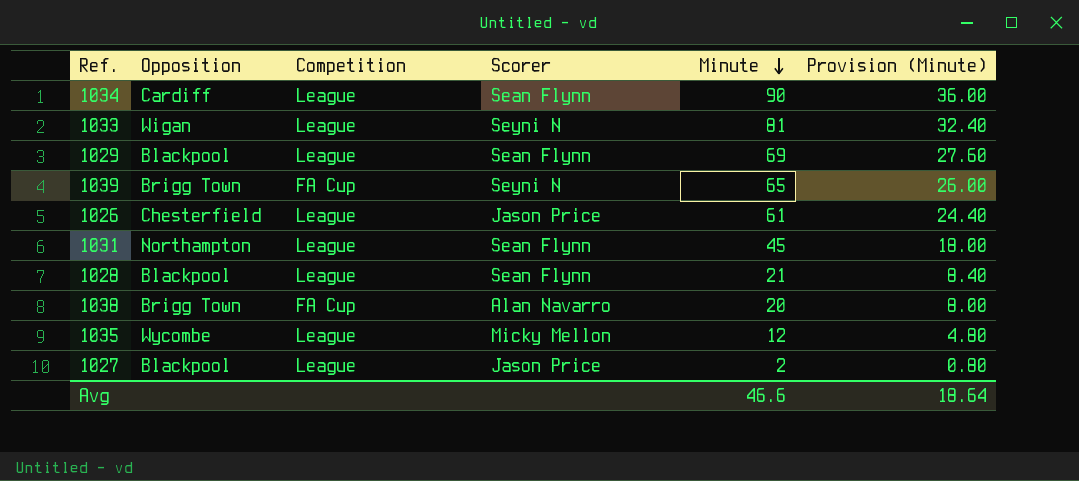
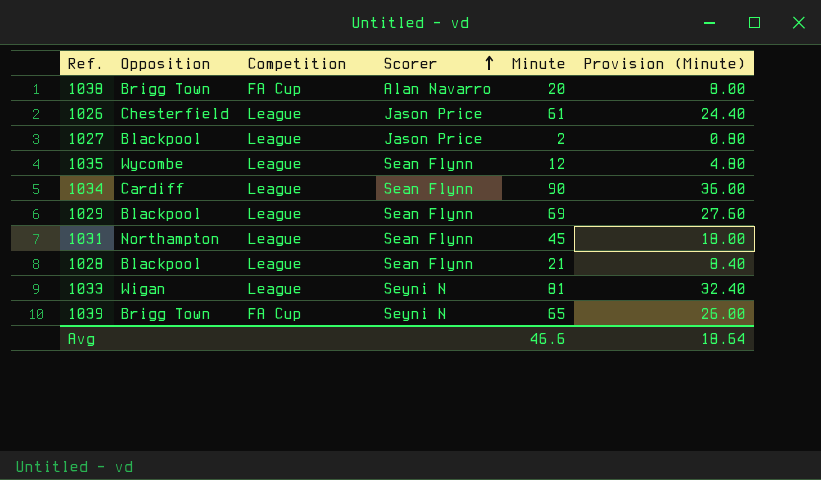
row order: Minute descending -> Scorer ascending
1035 | Scorer: Micky Mellon -> Sean Flynn

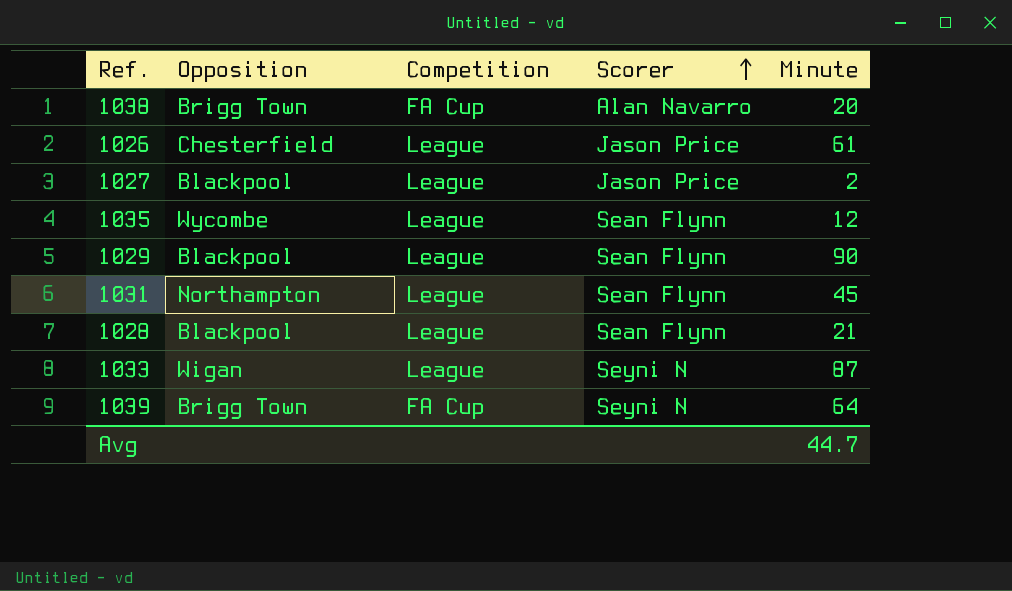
column Provision (Minute) | formula: [Minute] * 0.4 -> none
row 1034: Cardiff | League | Sean Flynn | 90 | 36.00 -> none
1029 | Minute: 69 -> 90
1033 | Minute: 81 -> 87
1039 | Minute: 65 -> 64
Avg | Minute: 46.6 -> 44.7

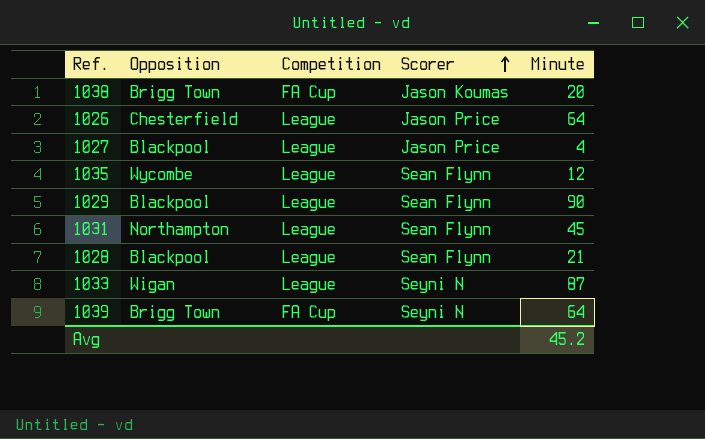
1038 | Scorer: Alan Navarro -> Jason Koumas
1026 | Minute: 61 -> 64
1027 | Minute: 2 -> 4
Avg | Minute: 44.7 -> 45.2

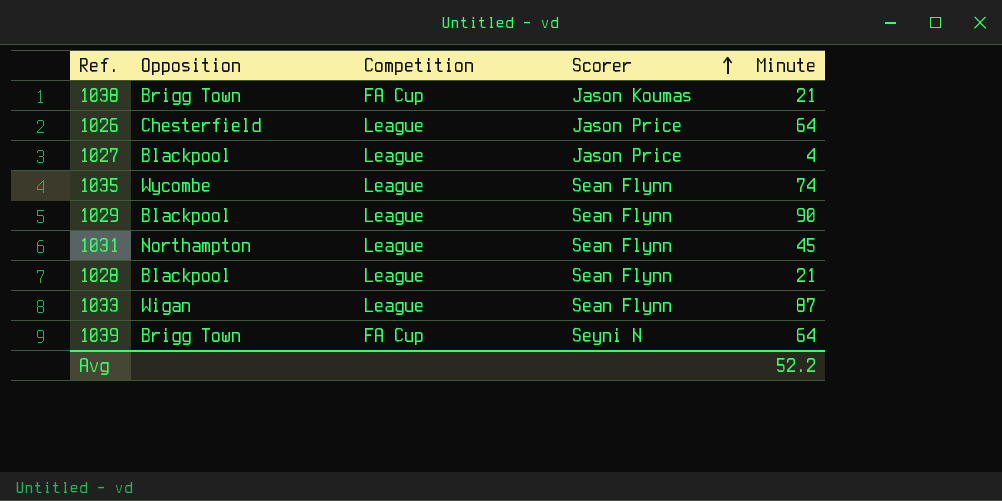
1038 | Minute: 20 -> 21
1035 | Minute: 12 -> 74
1033 | Scorer: Seyni N -> Sean Flynn
Avg | Minute: 45.2 -> 52.2

